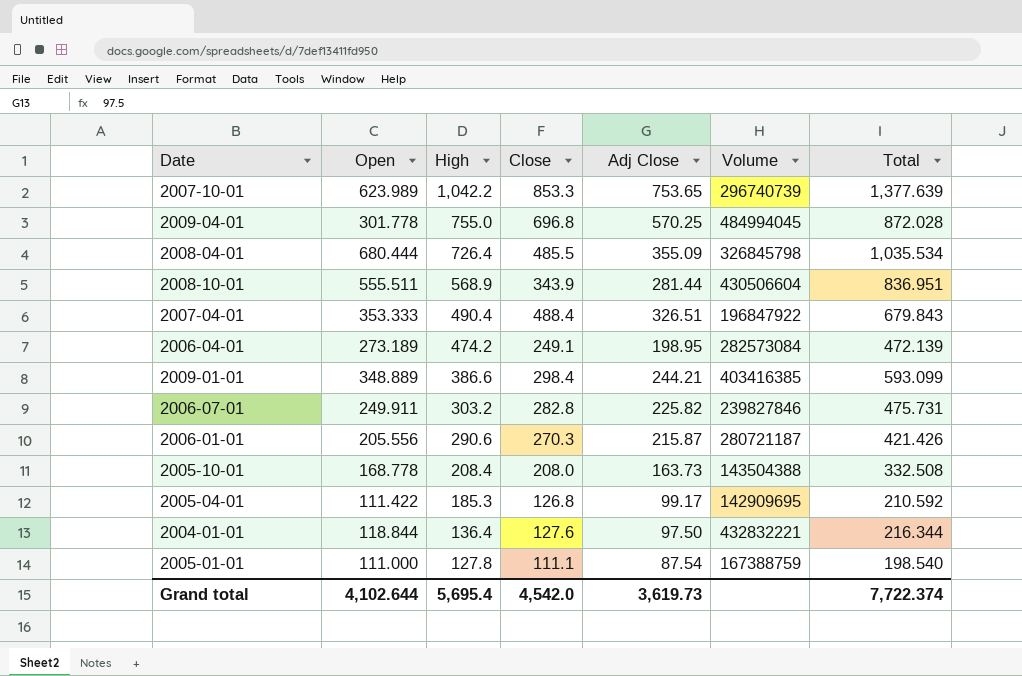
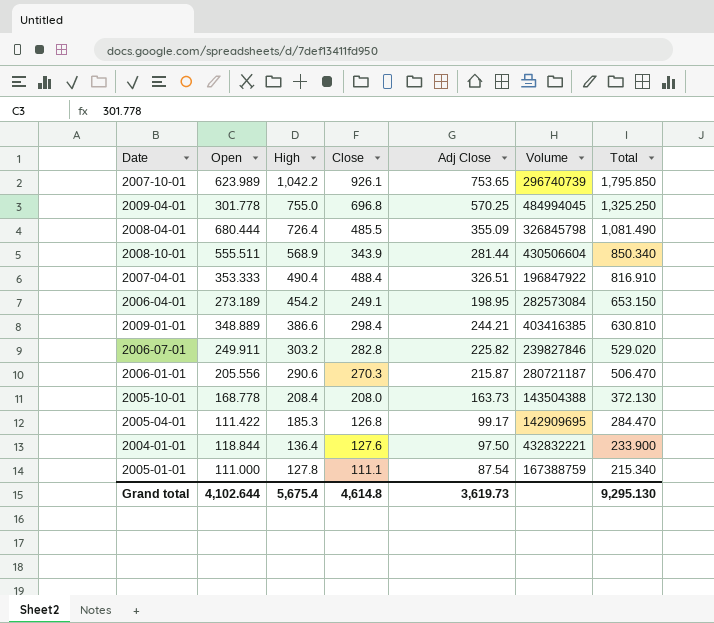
column Total | formula: [Open] + [Adj Close] -> [High] + [Adj Close]
2007-10-01 | Close: 853.3 -> 926.1
2006-04-01 | High: 474.2 -> 454.2
Grand total | High: 5,695.4 -> 5,675.4
Grand total | Close: 4,542.0 -> 4,614.8
Grand total | Total: 7,722.374 -> 9,295.130

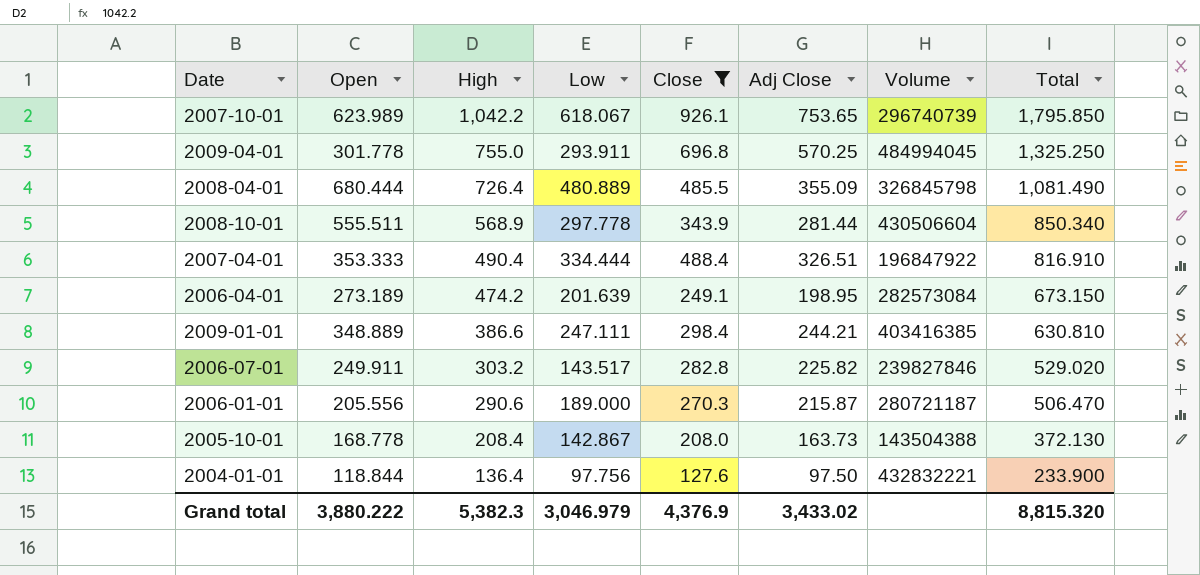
filter: none -> Close >= 127.6
column Low | position: none -> 4
2006-04-01 | High: 454.2 -> 474.2
2006-04-01 | Total: 653.150 -> 673.150
Grand total | Open: 4,102.644 -> 3,880.222
Grand total | High: 5,675.4 -> 5,382.3
Grand total | Close: 4,614.8 -> 4,376.9
Grand total | Adj Close: 3,619.73 -> 3,433.02
Grand total | Total: 9,295.130 -> 8,815.320

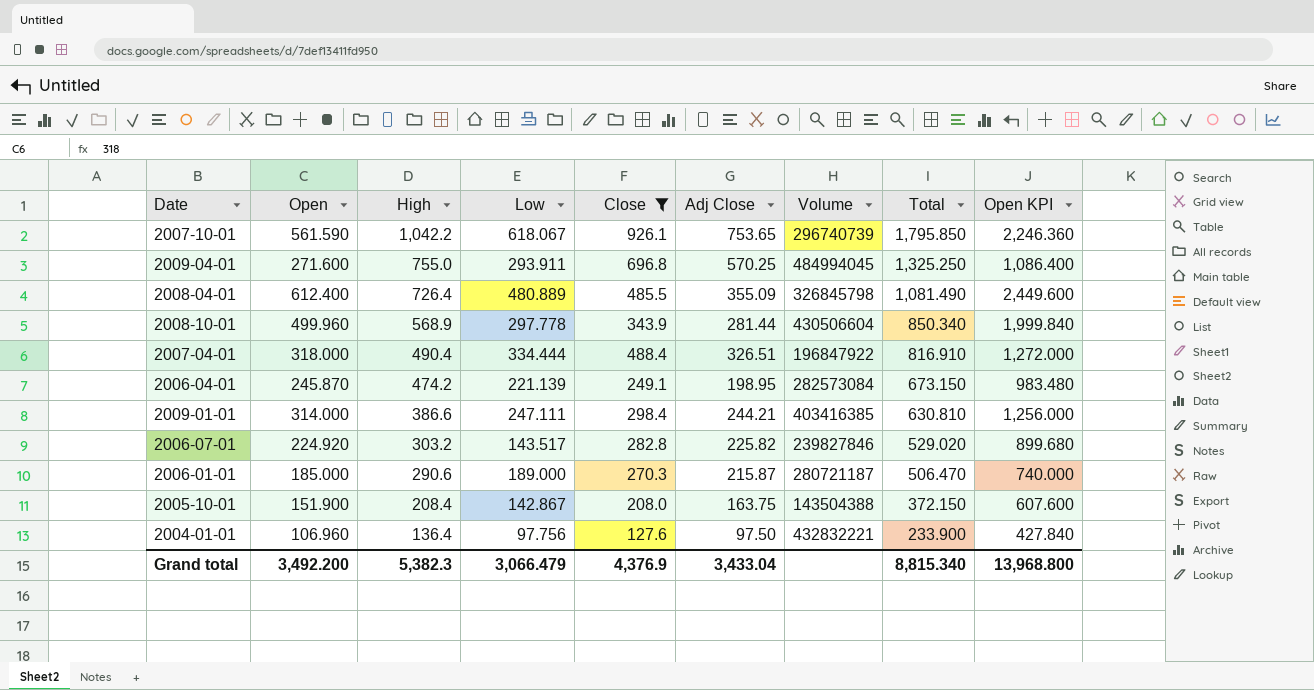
column Open KPI | formula: none -> [Open] * 4
2007-10-01 | Open: 623.989 -> 561.590
2009-04-01 | Open: 301.778 -> 271.600
2008-04-01 | Open: 680.444 -> 612.400
2008-10-01 | Open: 555.511 -> 499.960
2007-04-01 | Open: 353.333 -> 318.000
2006-04-01 | Open: 273.189 -> 245.870
2006-04-01 | Low: 201.639 -> 221.139
2009-01-01 | Open: 348.889 -> 314.000
2006-07-01 | Open: 249.911 -> 224.920
2006-01-01 | Open: 205.556 -> 185.000
2005-10-01 | Open: 168.778 -> 151.900
2005-10-01 | Adj Close: 163.73 -> 163.75
2005-10-01 | Total: 372.130 -> 372.150
2004-01-01 | Open: 118.844 -> 106.960
Grand total | Open: 3,880.222 -> 3,492.200
Grand total | Low: 3,046.979 -> 3,066.479
Grand total | Adj Close: 3,433.02 -> 3,433.04
Grand total | Total: 8,815.320 -> 8,815.340

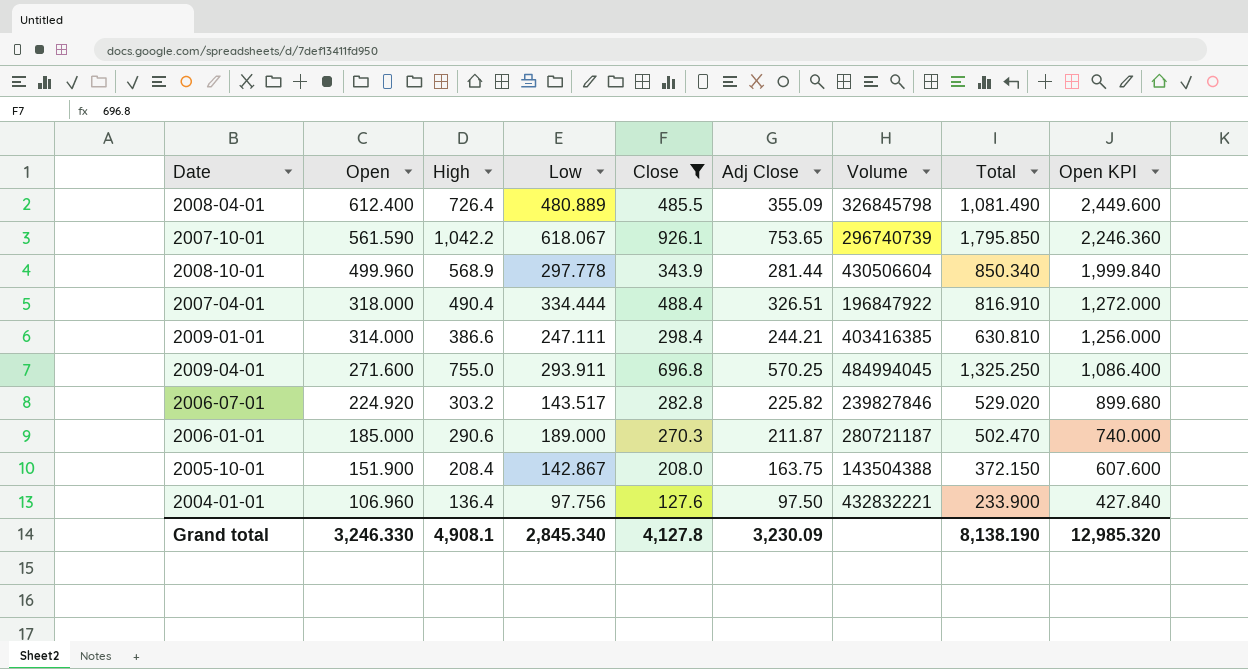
row order: High descending -> Open descending
row 2006-04-01: 245.870 | 474.2 | 221.139 | 249.1 | 198.95 | 282573084 | 673.150 | 983.480 -> none
2006-01-01 | Adj Close: 215.87 -> 211.87
2006-01-01 | Total: 506.470 -> 502.470
Grand total | Open: 3,492.200 -> 3,246.330
Grand total | High: 5,382.3 -> 4,908.1
Grand total | Low: 3,066.479 -> 2,845.340
Grand total | Close: 4,376.9 -> 4,127.8
Grand total | Adj Close: 3,433.04 -> 3,230.09
Grand total | Total: 8,815.340 -> 8,138.190
Grand total | Open KPI: 13,968.800 -> 12,985.320

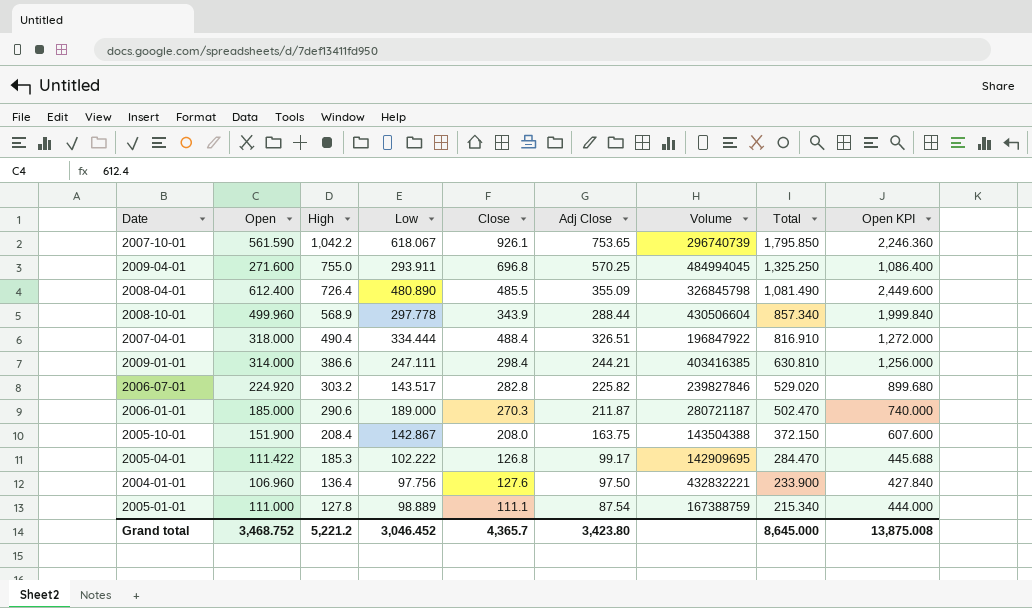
filter: Close >= 127.6 -> none
row order: Open descending -> High descending
2008-04-01 | Low: 480.889 -> 480.890
2008-10-01 | Adj Close: 281.44 -> 288.44
2008-10-01 | Total: 850.340 -> 857.340
Grand total | Open: 3,246.330 -> 3,468.752
Grand total | High: 4,908.1 -> 5,221.2
Grand total | Low: 2,845.340 -> 3,046.452
Grand total | Close: 4,127.8 -> 4,365.7
Grand total | Adj Close: 3,230.09 -> 3,423.80
Grand total | Total: 8,138.190 -> 8,645.000
Grand total | Open KPI: 12,985.320 -> 13,875.008

